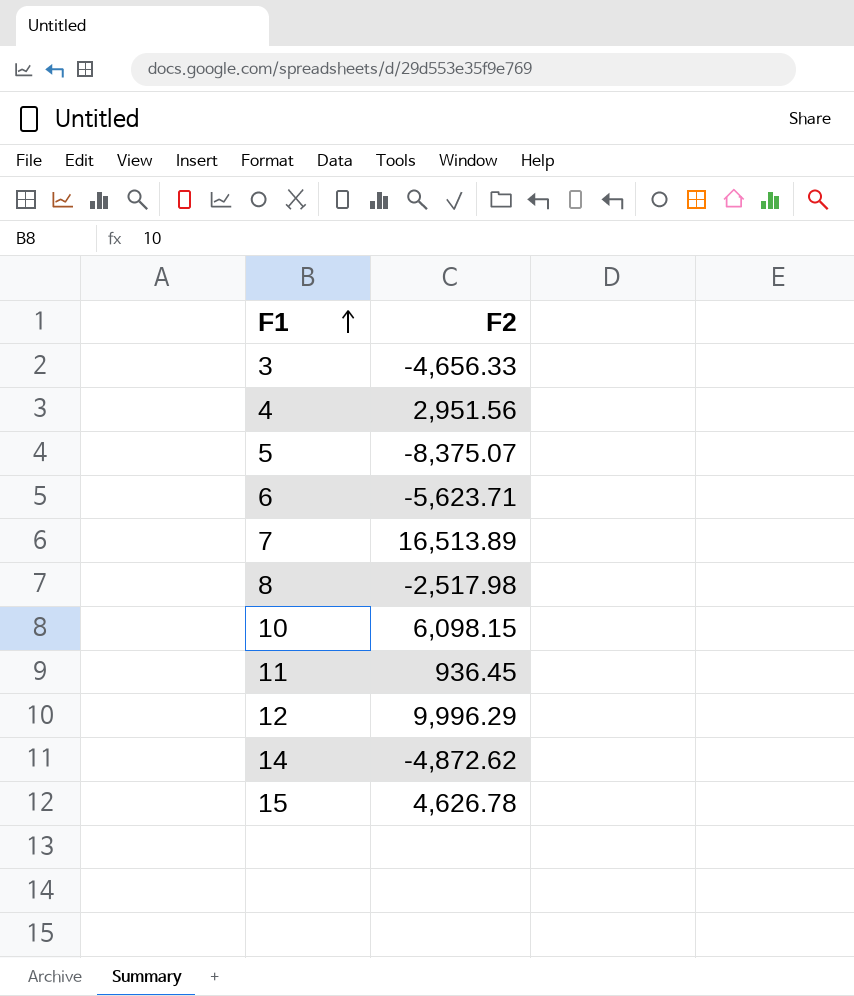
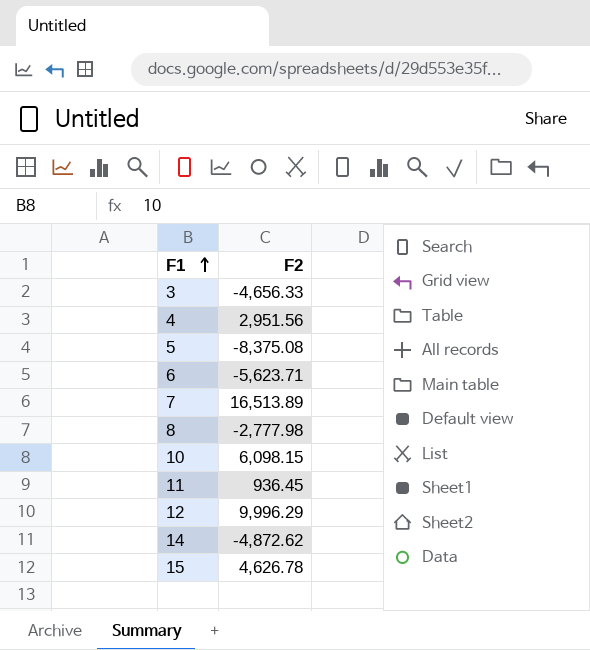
5 | F2: -8,375.07 -> -8,375.08
8 | F2: -2,517.98 -> -2,777.98

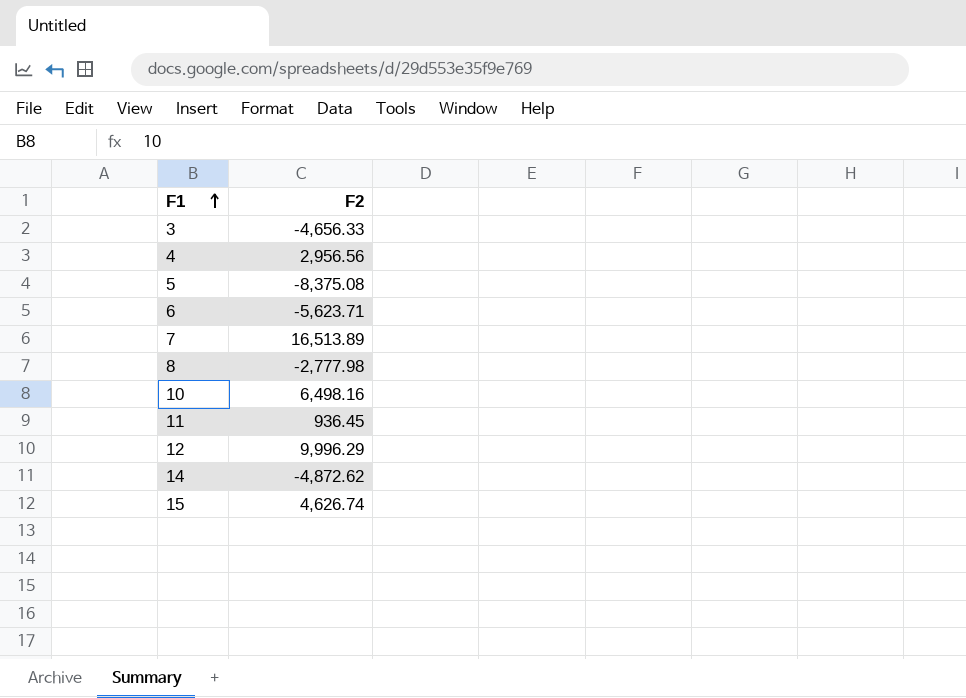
4 | F2: 2,951.56 -> 2,956.56
10 | F2: 6,098.15 -> 6,498.16
15 | F2: 4,626.78 -> 4,626.74

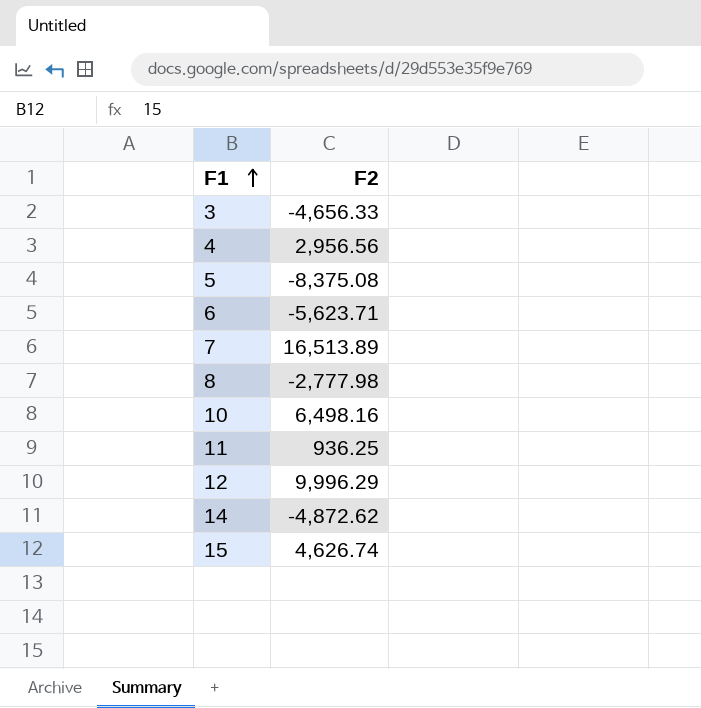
11 | F2: 936.45 -> 936.25

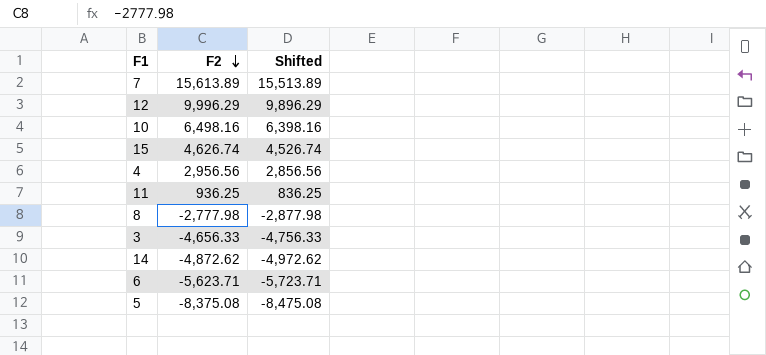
row order: F1 ascending -> F2 descending
column Shifted | formula: none -> [F2] - 100
7 | F2: 16,513.89 -> 15,613.89

